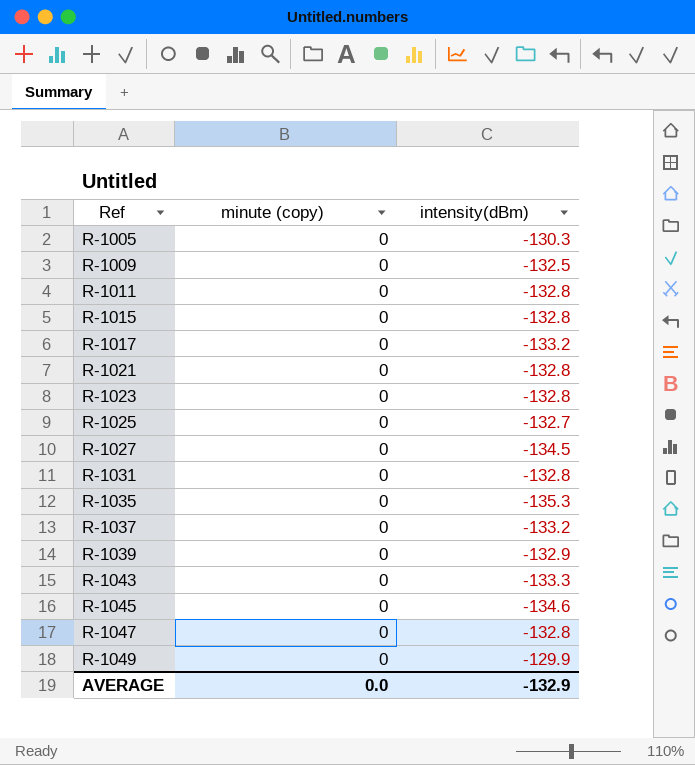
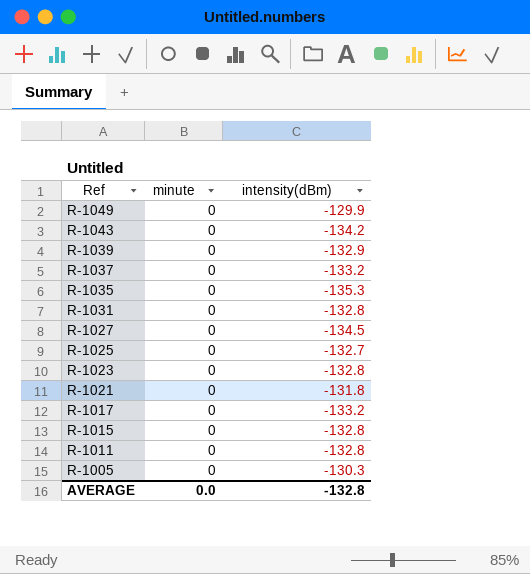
row order: Ref ascending -> Ref descending
column name: minute (copy) -> minute
row R-1009: 0 | -132.5 -> none
row R-1045: 0 | -134.6 -> none
row R-1047: 0 | -132.8 -> none
R-1043 | intensity(dBm): -133.3 -> -134.2
R-1021 | intensity(dBm): -132.8 -> -131.8
AVERAGE | intensity(dBm): -132.9 -> -132.8

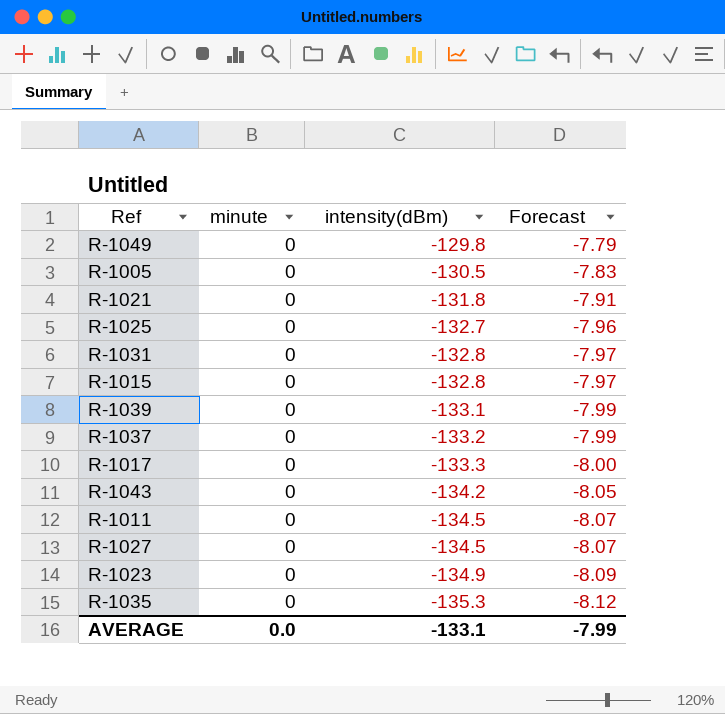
row order: Ref descending -> intensity(dBm) descending
column Forecast | formula: none -> [intensity(dBm)] * 0.06
R-1049 | intensity(dBm): -129.9 -> -129.8
R-1005 | intensity(dBm): -130.3 -> -130.5
R-1039 | intensity(dBm): -132.9 -> -133.1
R-1017 | intensity(dBm): -133.2 -> -133.3
R-1011 | intensity(dBm): -132.8 -> -134.5
R-1023 | intensity(dBm): -132.8 -> -134.9
AVERAGE | intensity(dBm): -132.8 -> -133.1

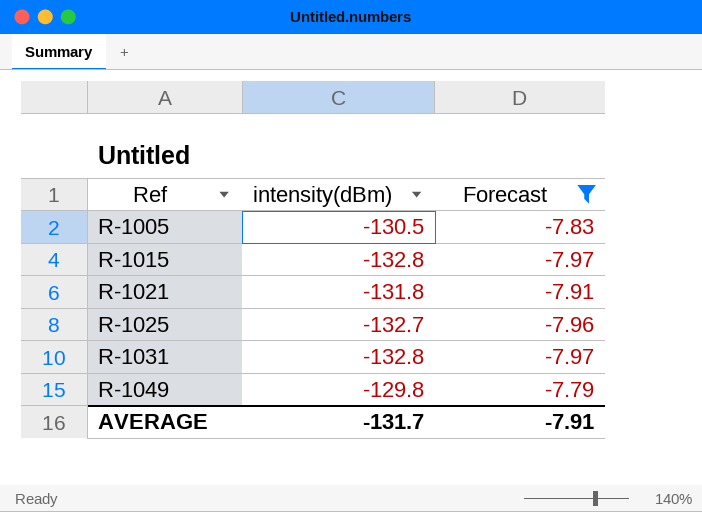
filter: none -> Forecast >= -7.97
row order: intensity(dBm) descending -> Ref ascending
column minute | position: 2 -> none
AVERAGE | intensity(dBm): -133.1 -> -131.7
AVERAGE | Forecast: -7.99 -> -7.91

